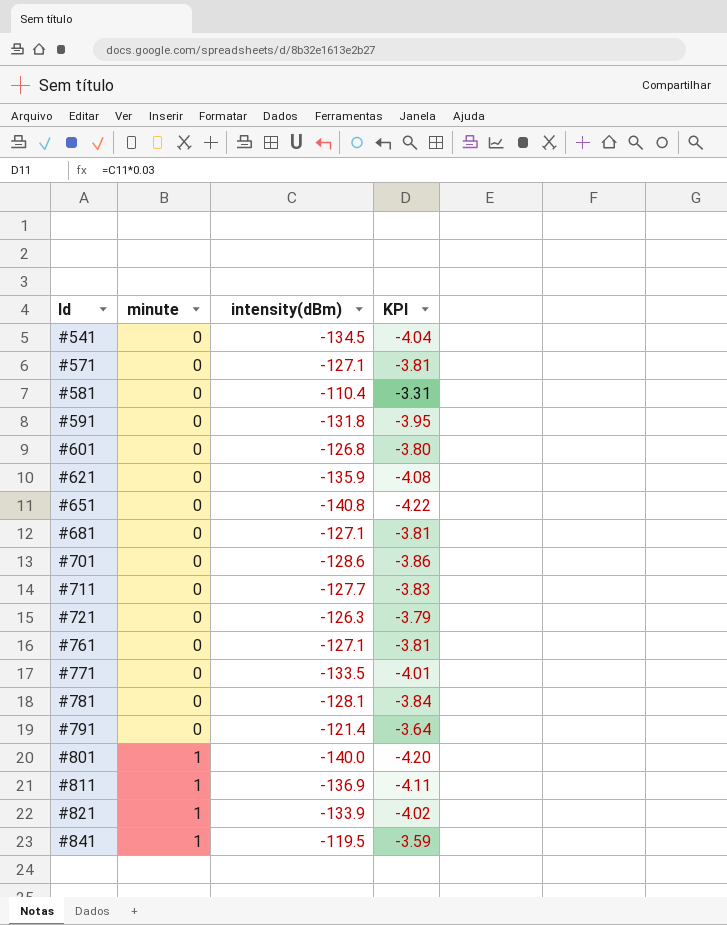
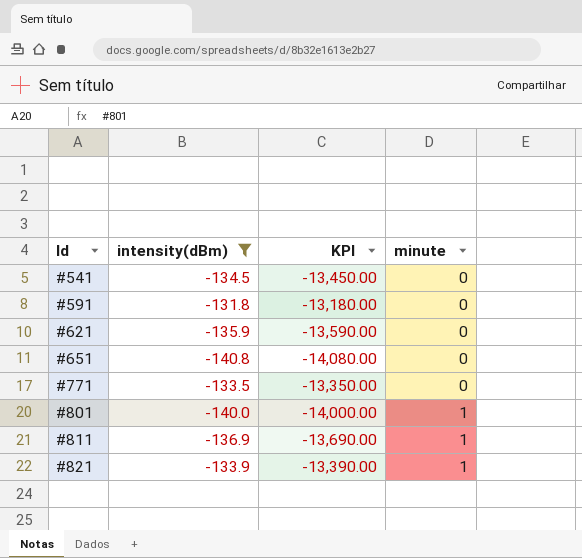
filter: none -> intensity(dBm) <= -131.8
column KPI | formula: [intensity(dBm)] * 0.03 -> [intensity(dBm)] * 100
column minute | position: 2 -> 4

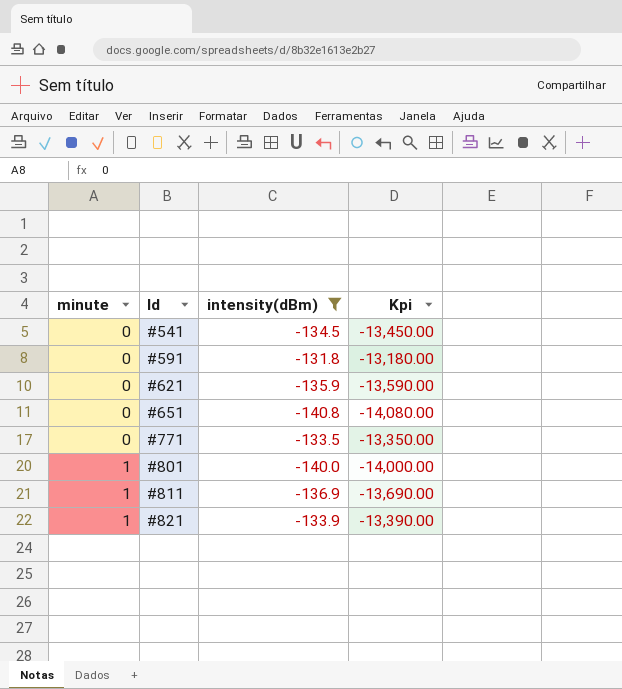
column minute | position: 4 -> 1
column name: KPI -> Kpi

